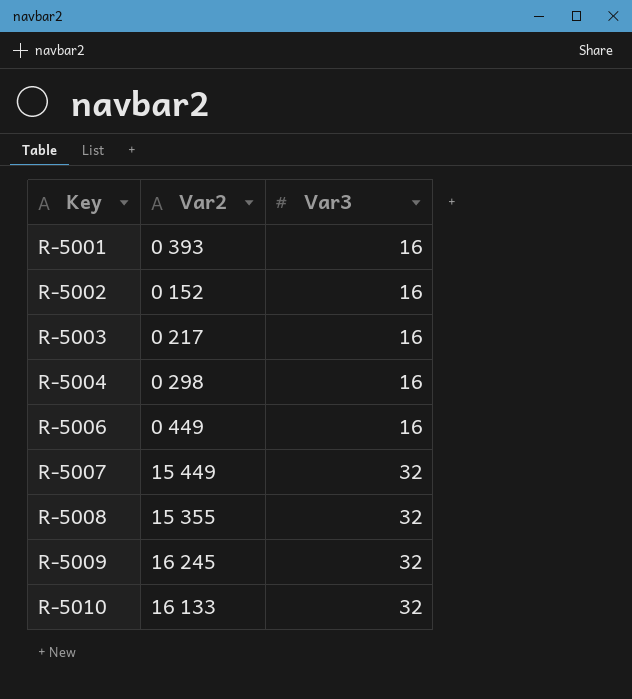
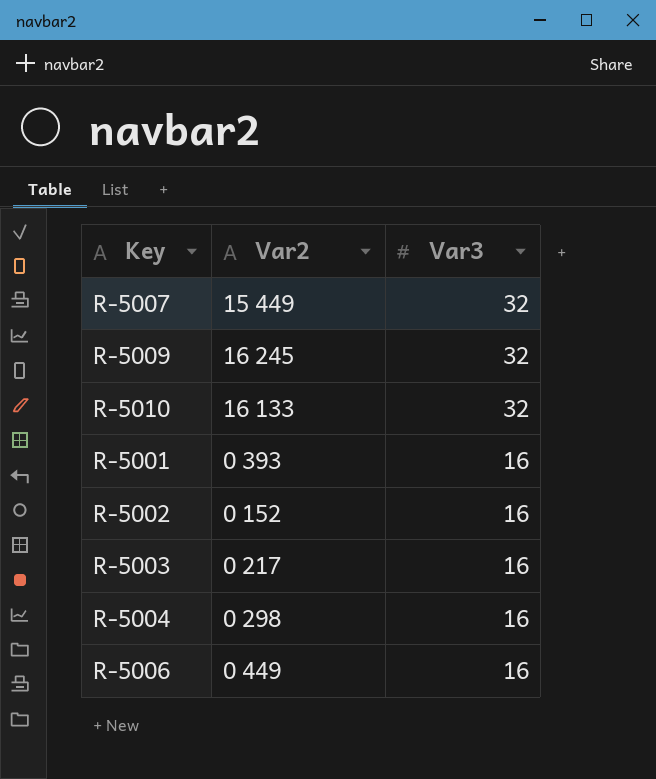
row order: Key ascending -> Var3 descending
row R-5008: 15 355 | 32 -> none

